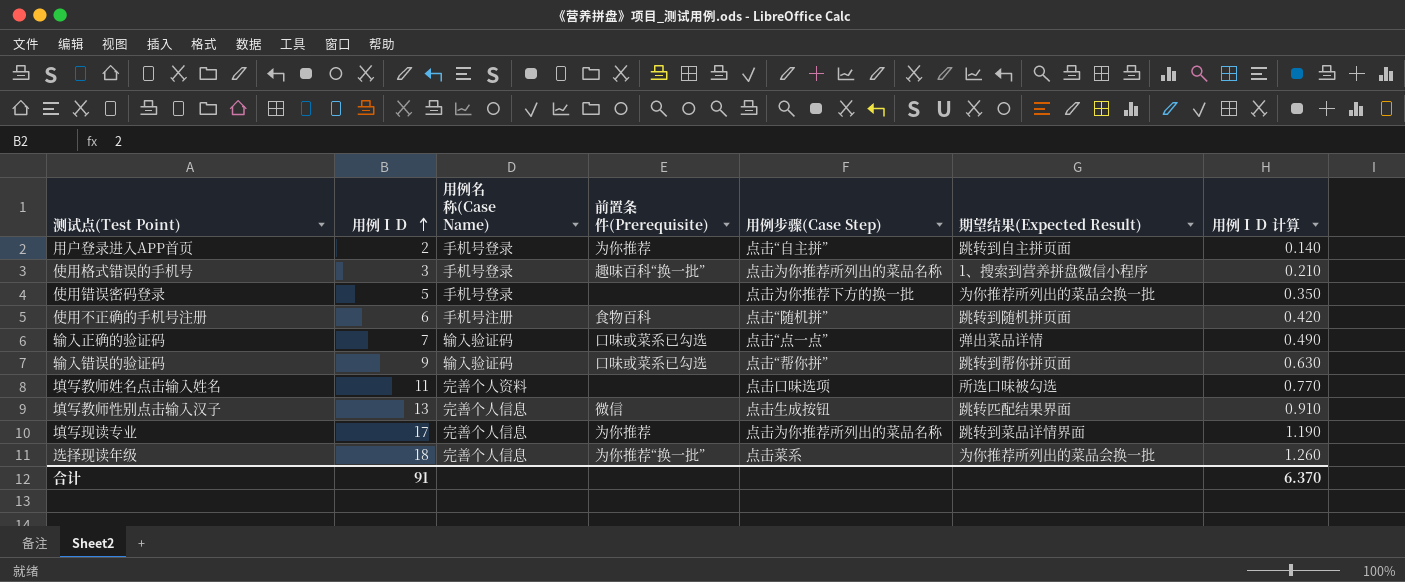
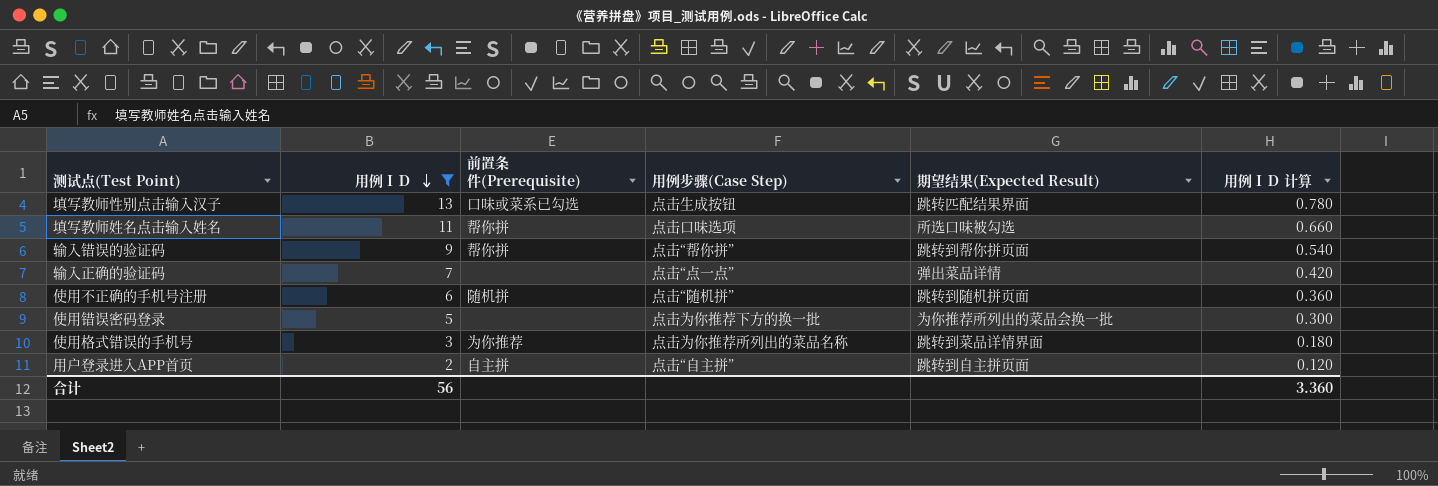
filter: none -> 用例ＩＤ <= 13
row order: 用例ＩＤ ascending -> 用例ＩＤ descending
column 用例名称(Case Name) | position: 3 -> none
column 用例ＩＤ 计算 | formula: [用例ＩＤ] * 0.07 -> [用例ＩＤ] * 0.06
填写教师性别点击输入汉子 | 前置条件(Prerequisite): 微信 -> 口味或菜系已勾选
填写教师姓名点击输入姓名 | 前置条件(Prerequisite): none -> 帮你拼
输入错误的验证码 | 前置条件(Prerequisite): 口味或菜系已勾选 -> 帮你拼
输入正确的验证码 | 前置条件(Prerequisite): 口味或菜系已勾选 -> none
使用不正确的手机号注册 | 前置条件(Prerequisite): 食物百科 -> 随机拼
使用格式错误的手机号 | 前置条件(Prerequisite): 趣味百科“换一批” -> 为你推荐
使用格式错误的手机号 | 期望结果(Expected Result): 1、搜索到营养拼盘微信小程序 -> 跳转到菜品详情界面
用户登录进入APP首页 | 前置条件(Prerequisite): 为你推荐 -> 自主拼
合计 | 用例ＩＤ: 91 -> 56
合计 | 用例ＩＤ 计算: 6.370 -> 3.360

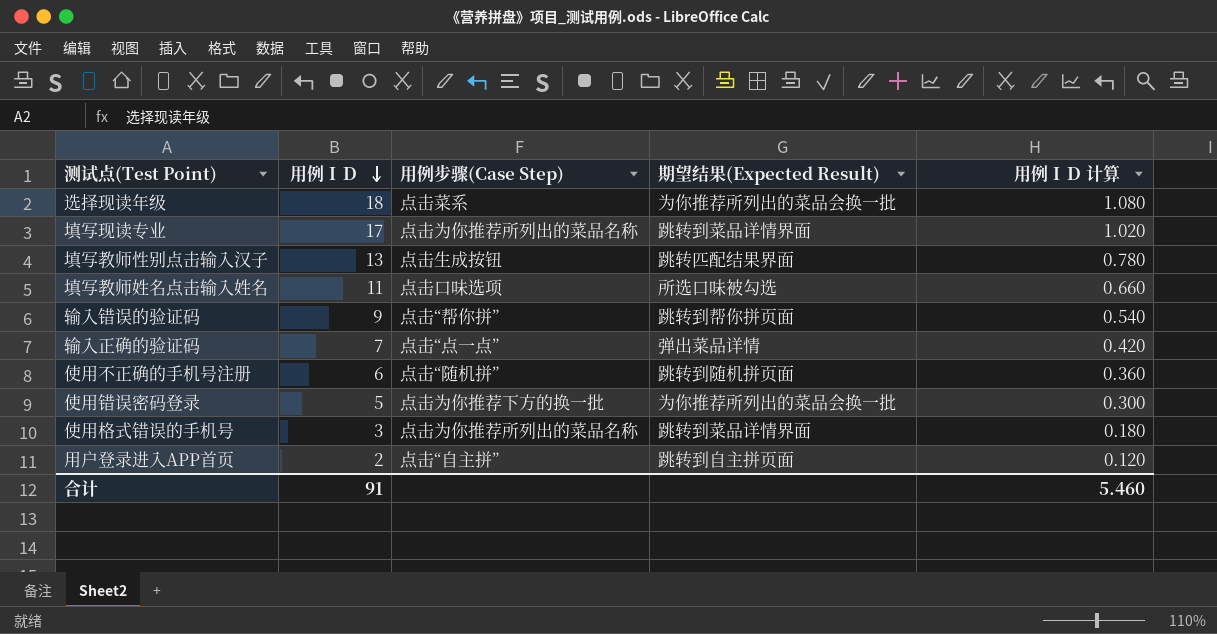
filter: 用例ＩＤ <= 13 -> none
column 前置条件(Prerequisite) | position: 3 -> none
合计 | 用例ＩＤ: 56 -> 91
合计 | 用例ＩＤ 计算: 3.360 -> 5.460

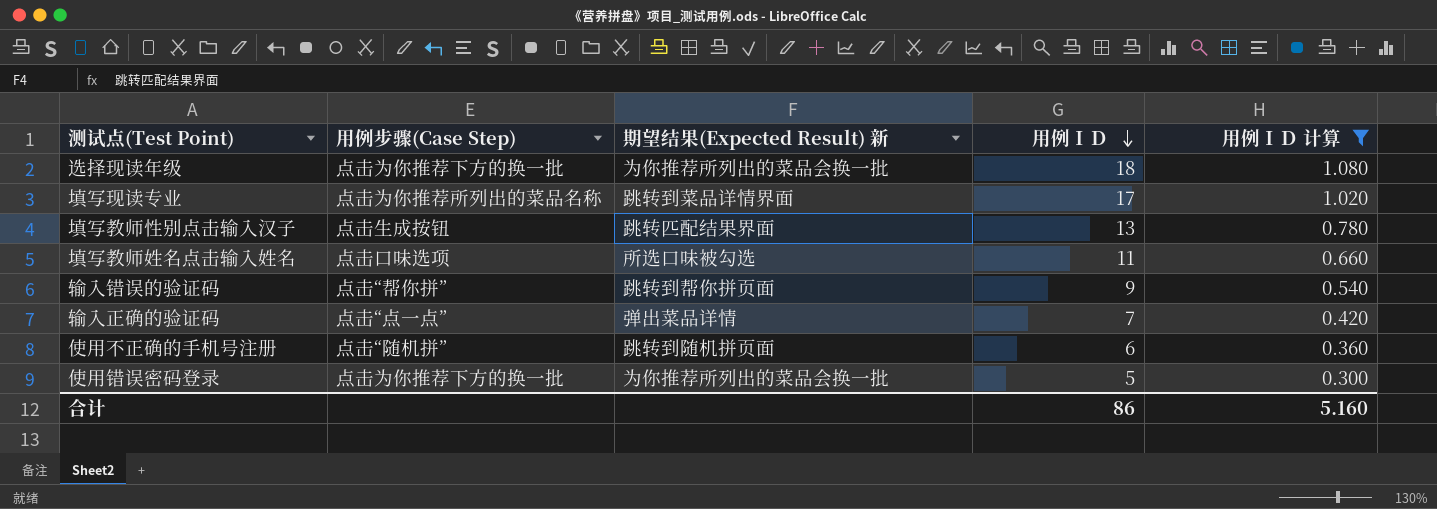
filter: none -> 用例ＩＤ 计算 >= 0.300
column name: 期望结果(Expected Result) -> 期望结果(Expected Result) 新
column 用例ＩＤ | position: 2 -> 4
选择现读年级 | 用例步骤(Case Step): 点击菜系 -> 点击为你推荐下方的换一批
合计 | 用例ＩＤ: 91 -> 86
合计 | 用例ＩＤ 计算: 5.460 -> 5.160

